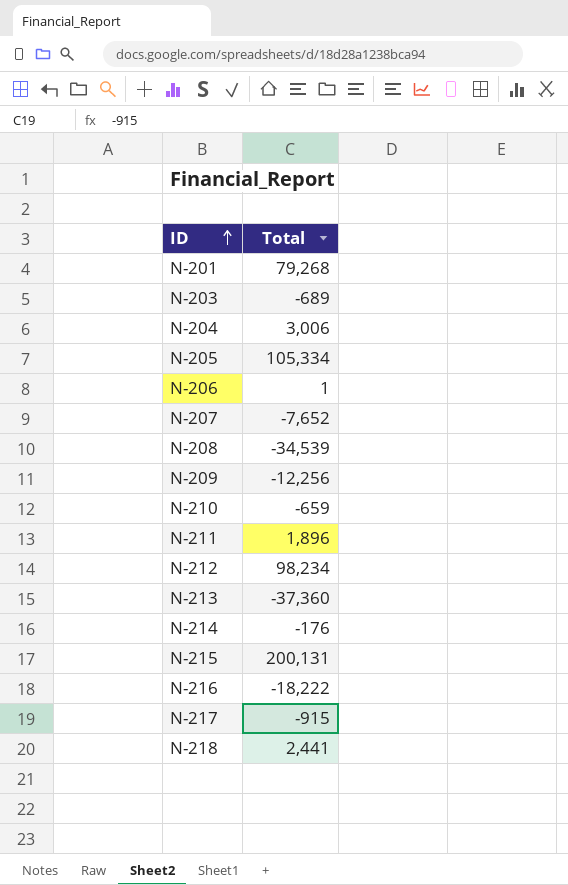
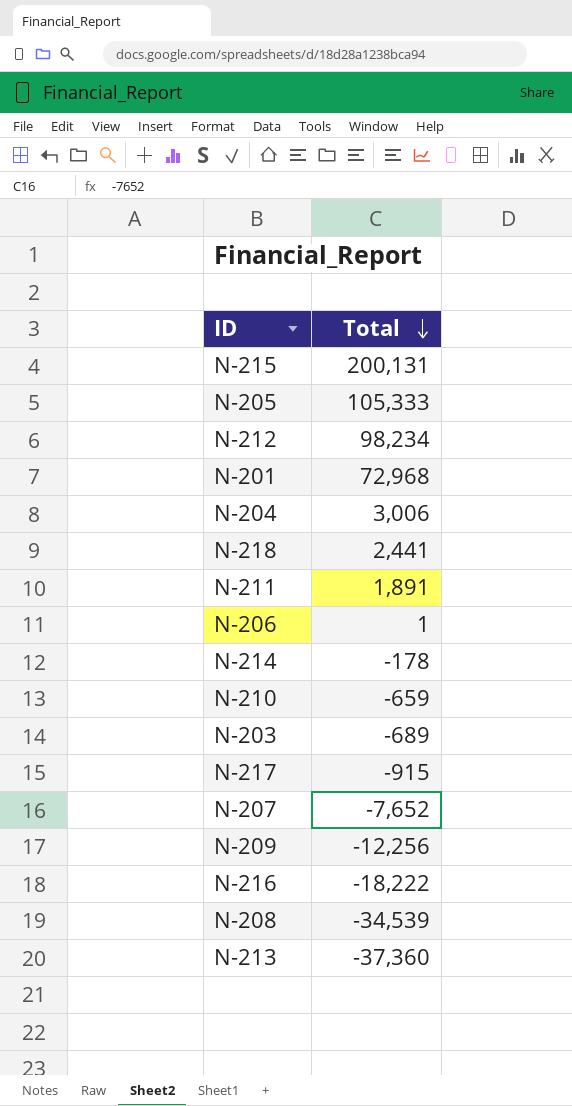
row order: ID ascending -> Total descending
N-205 | Total: 105,334 -> 105,333
N-201 | Total: 79,268 -> 72,968
N-211 | Total: 1,896 -> 1,891
N-214 | Total: -176 -> -178

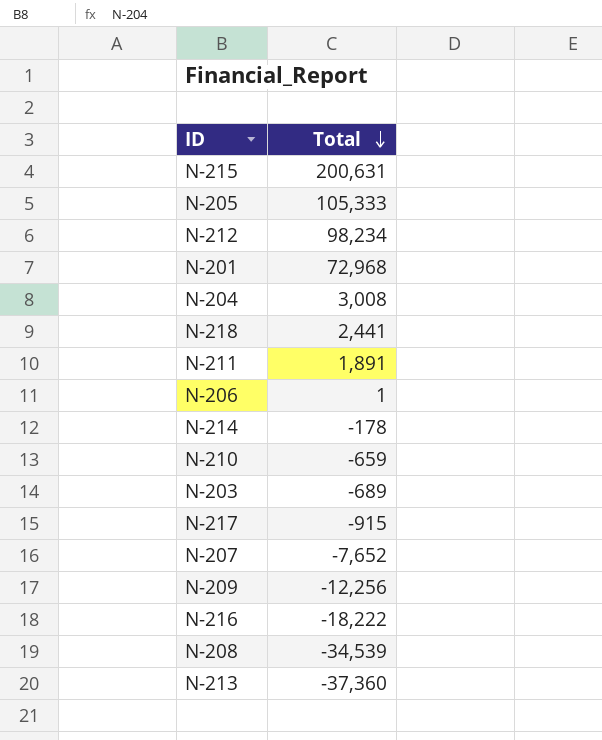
N-215 | Total: 200,131 -> 200,631
N-204 | Total: 3,006 -> 3,008

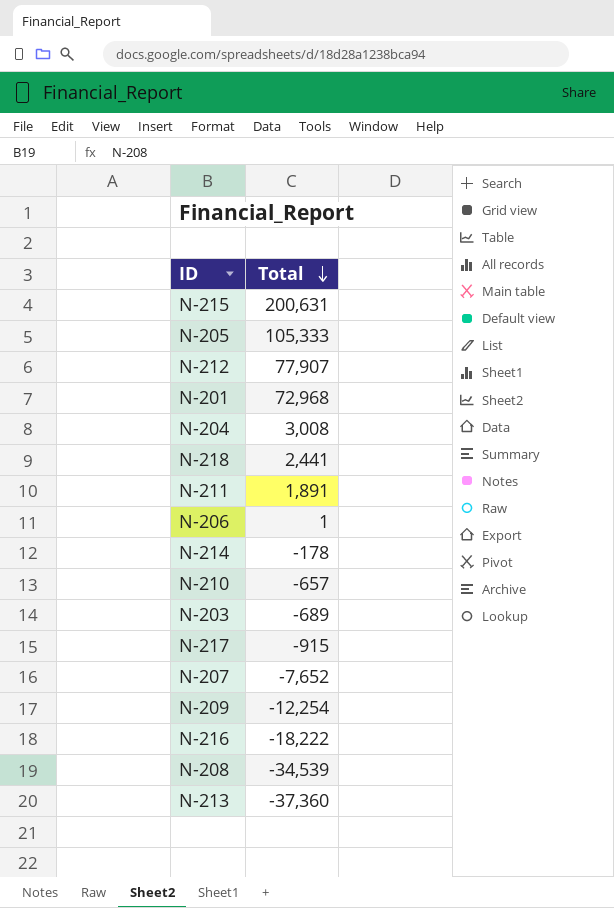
N-212 | Total: 98,234 -> 77,907
N-210 | Total: -659 -> -657
N-209 | Total: -12,256 -> -12,254

